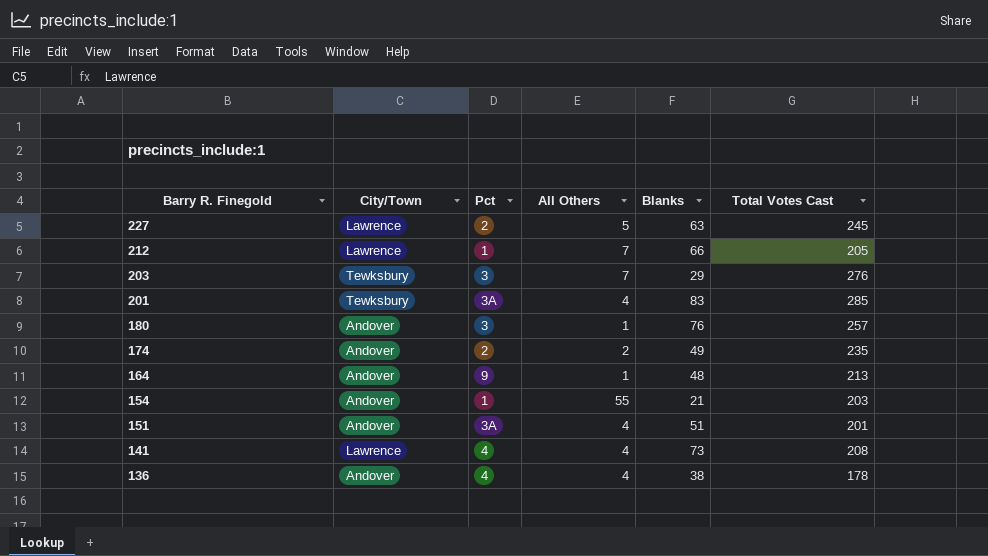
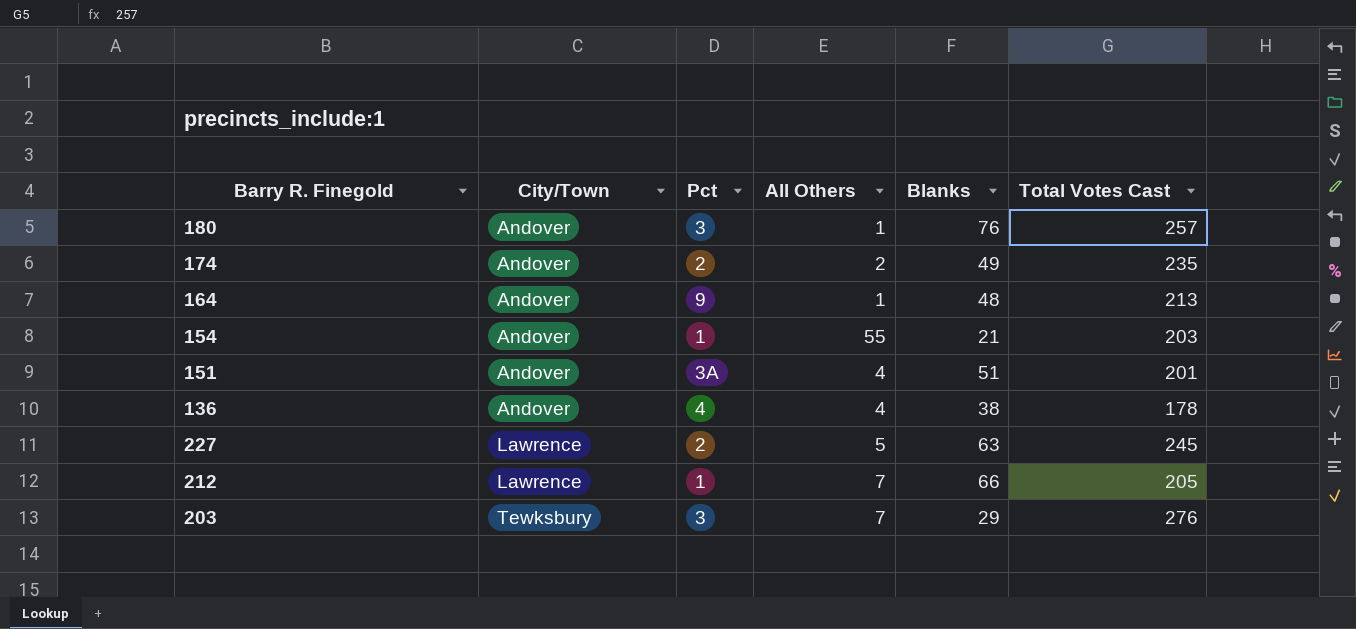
row order: Barry R. Finegold descending -> City/Town ascending
row 201: Tewksbury | 3A | 4 | 83 | 285 -> none
row 141: Lawrence | 4 | 4 | 73 | 208 -> none

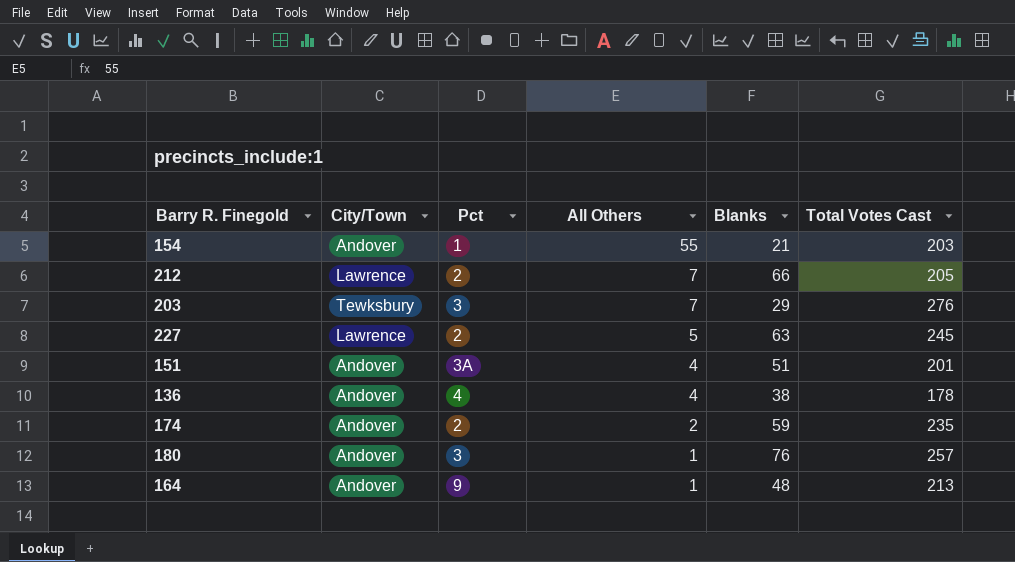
row order: City/Town ascending -> All Others descending
212 | Pct: 1 -> 2
174 | Blanks: 49 -> 59

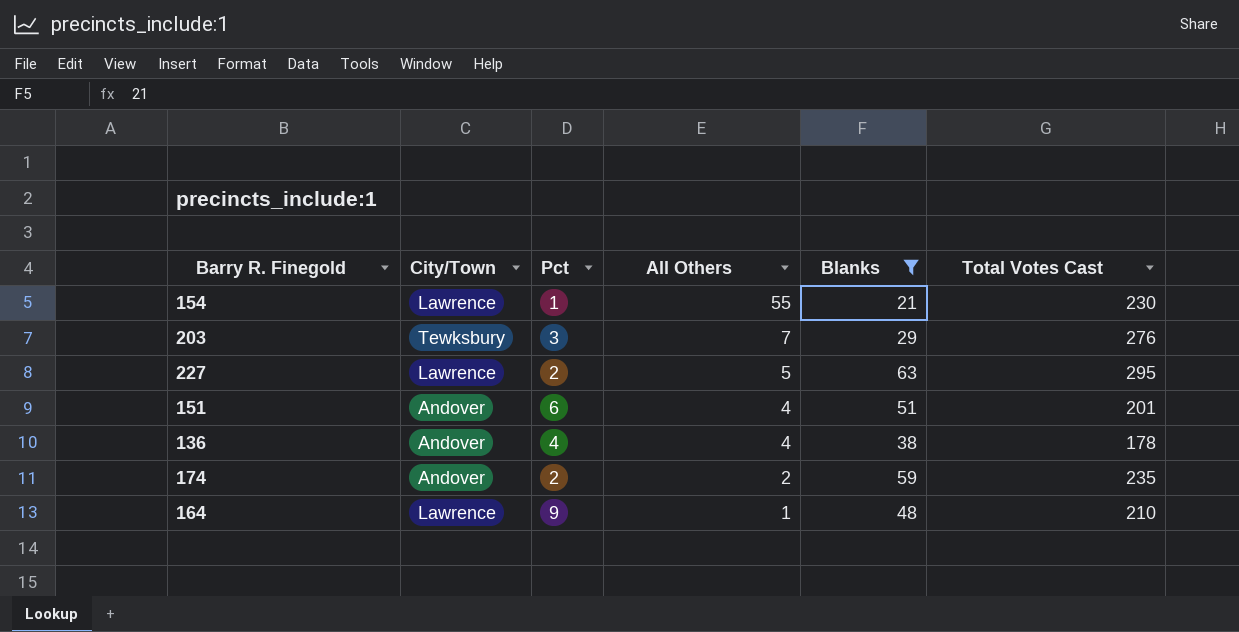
filter: none -> Blanks <= 63
154 | City/Town: Andover -> Lawrence
154 | Total Votes Cast: 203 -> 230
227 | Total Votes Cast: 245 -> 295
151 | Pct: 3A -> 6
164 | City/Town: Andover -> Lawrence
164 | Total Votes Cast: 213 -> 210

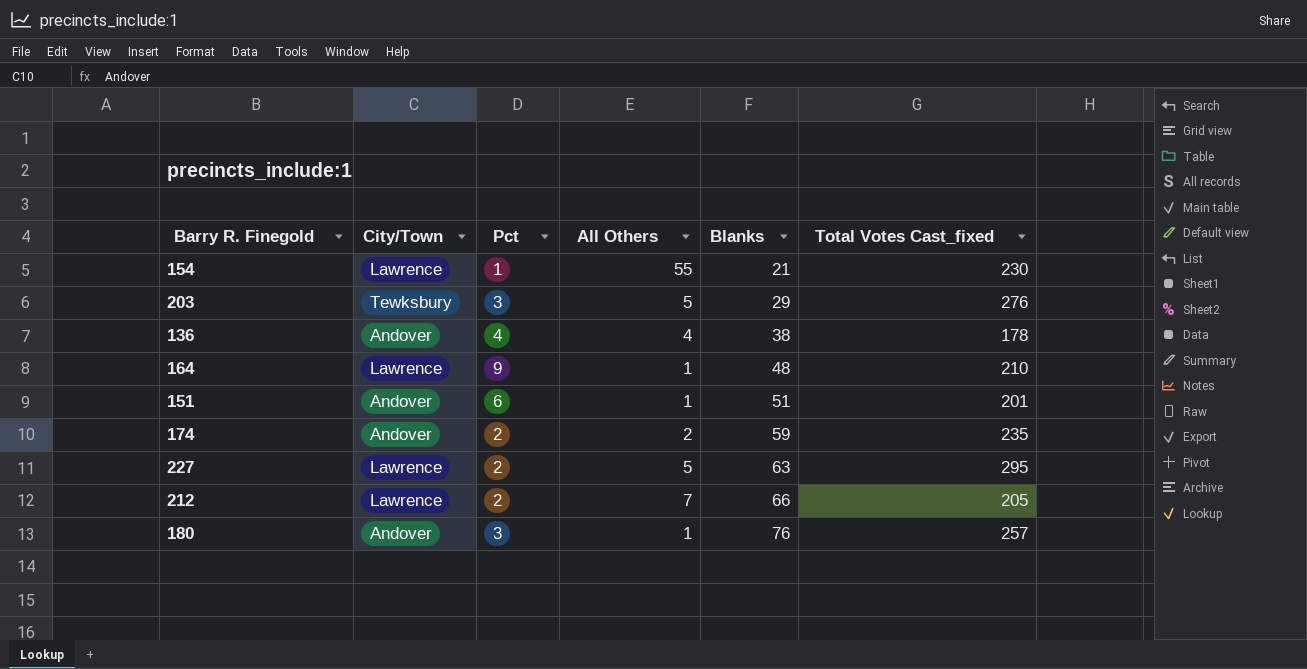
filter: Blanks <= 63 -> none
row order: All Others descending -> Blanks ascending
column name: Total Votes Cast -> Total Votes Cast_fixed
203 | All Others: 7 -> 5
151 | All Others: 4 -> 1

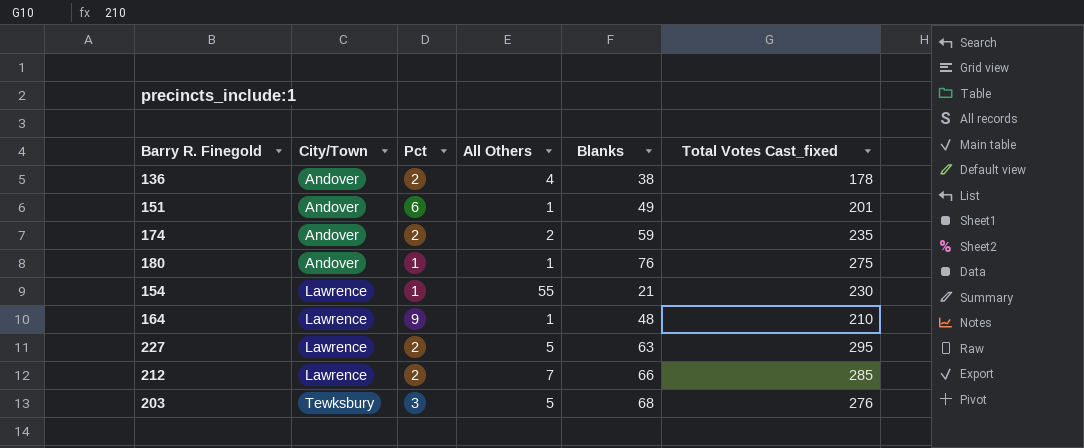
row order: Blanks ascending -> City/Town ascending
136 | Pct: 4 -> 2
151 | Blanks: 51 -> 49
180 | Pct: 3 -> 1
180 | Total Votes Cast_fixed: 257 -> 275
212 | Total Votes Cast_fixed: 205 -> 285
203 | Blanks: 29 -> 68

